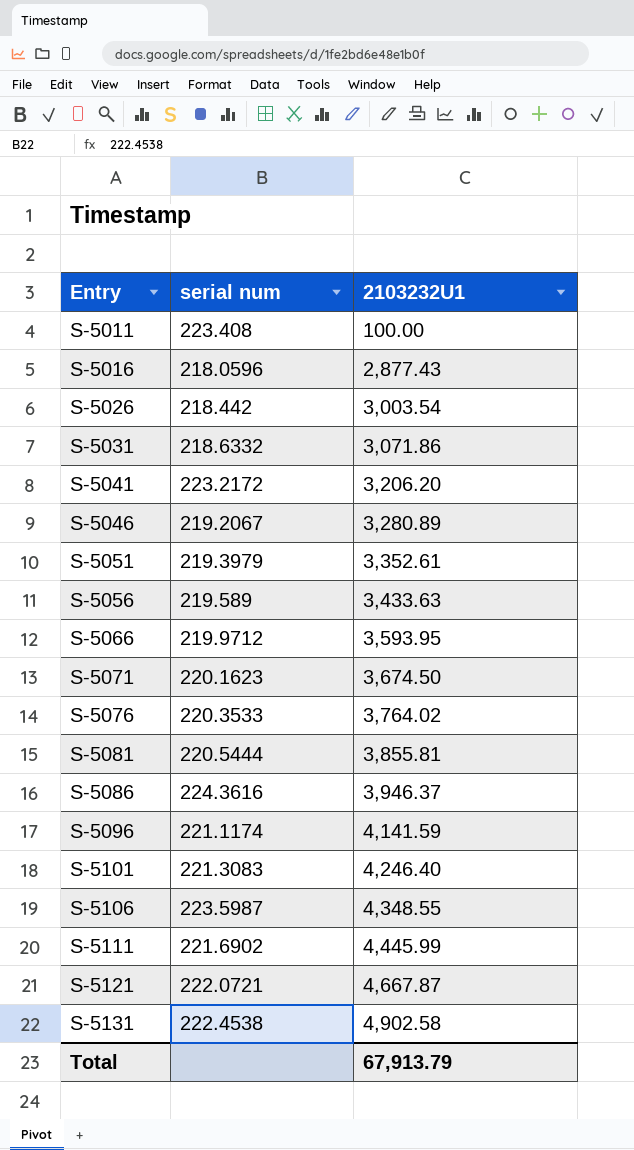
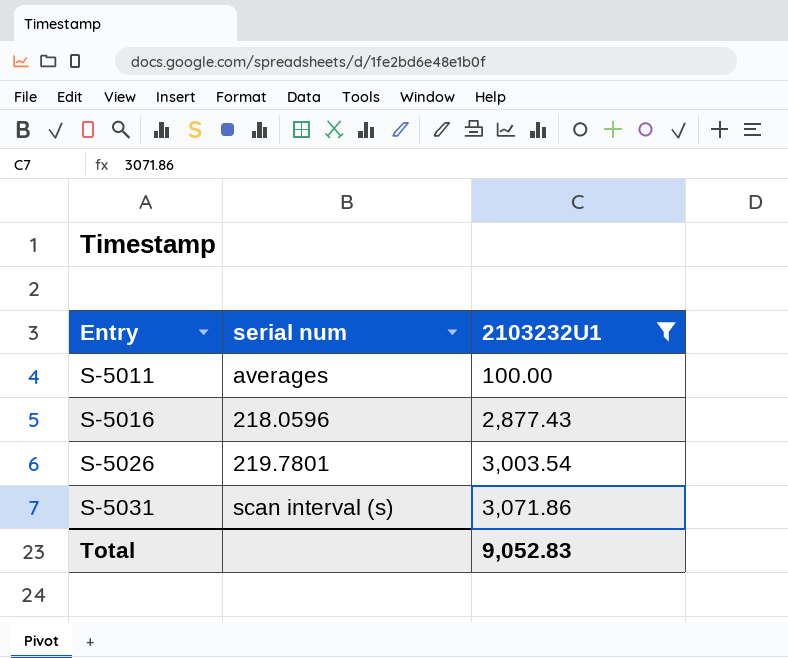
filter: none -> 2103232U1 <= 3,071.86
S-5011 | serial num: 223.408 -> averages
S-5026 | serial num: 218.442 -> 219.7801
S-5031 | serial num: 218.6332 -> scan interval (s)
Total | 2103232U1: 67,913.79 -> 9,052.83

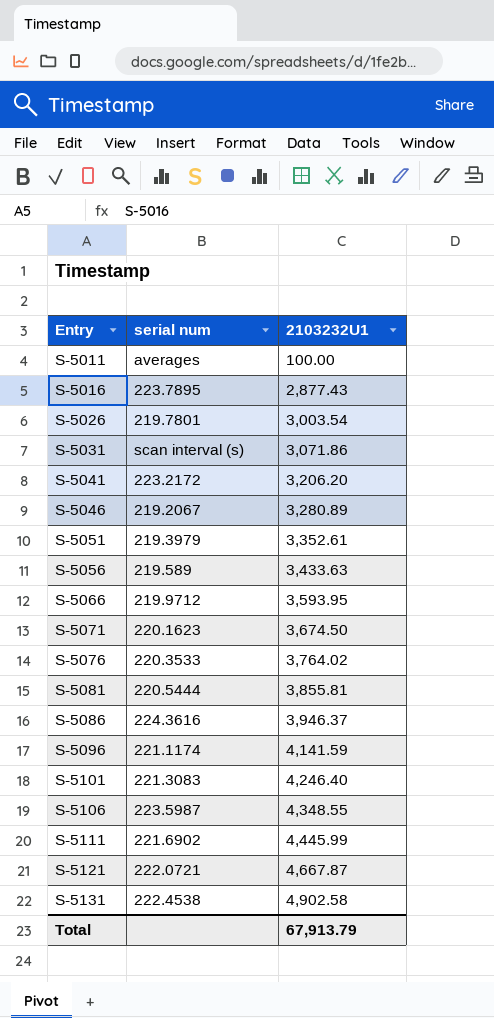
filter: 2103232U1 <= 3,071.86 -> none
S-5016 | serial num: 218.0596 -> 223.7895
Total | 2103232U1: 9,052.83 -> 67,913.79

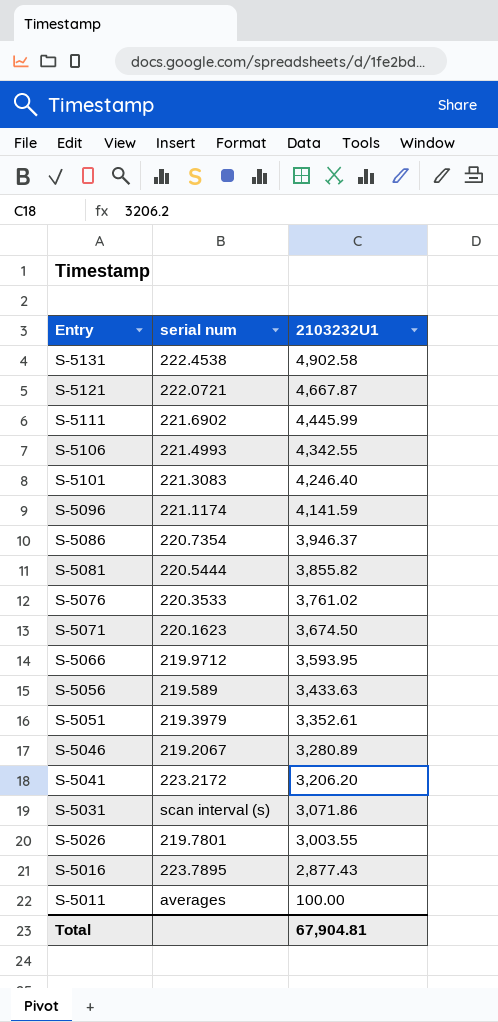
row order: Entry ascending -> Entry descending
S-5106 | serial num: 223.5987 -> 221.4993
S-5106 | 2103232U1: 4,348.55 -> 4,342.55
S-5086 | serial num: 224.3616 -> 220.7354
S-5081 | 2103232U1: 3,855.81 -> 3,855.82
S-5076 | 2103232U1: 3,764.02 -> 3,761.02
S-5026 | 2103232U1: 3,003.54 -> 3,003.55
Total | 2103232U1: 67,913.79 -> 67,904.81

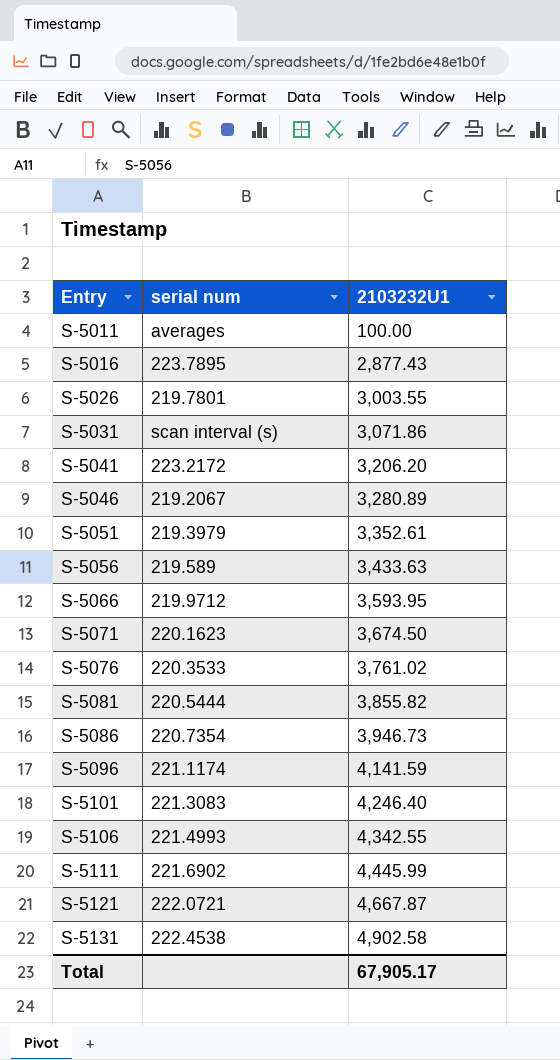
row order: Entry descending -> Entry ascending
S-5086 | 2103232U1: 3,946.37 -> 3,946.73
Total | 2103232U1: 67,904.81 -> 67,905.17

